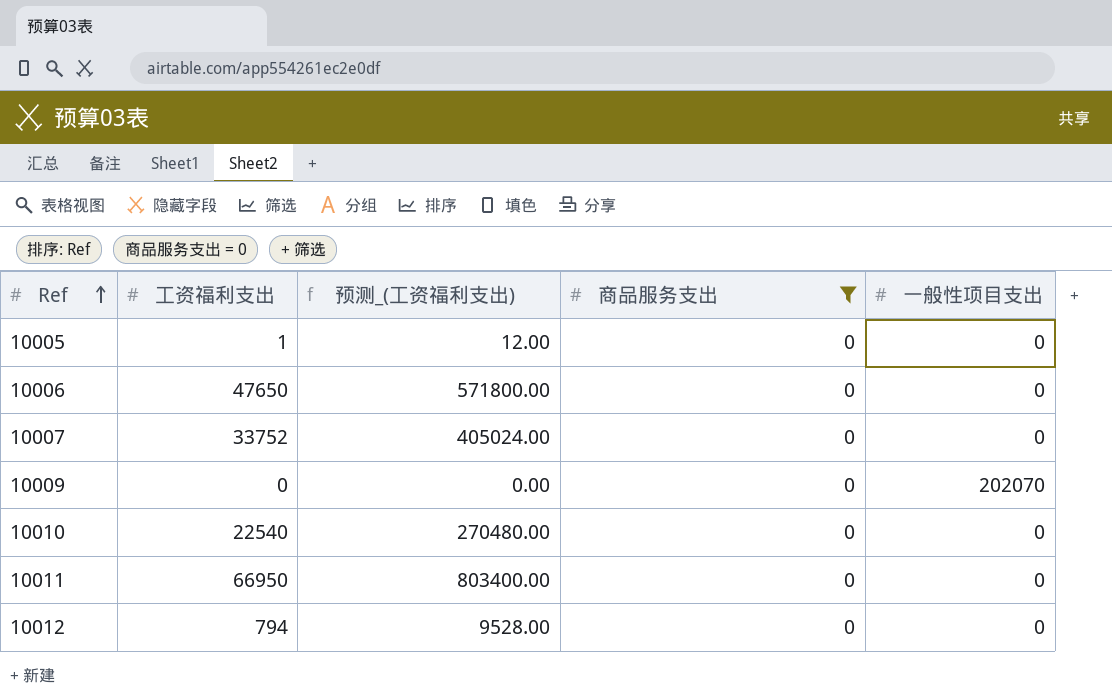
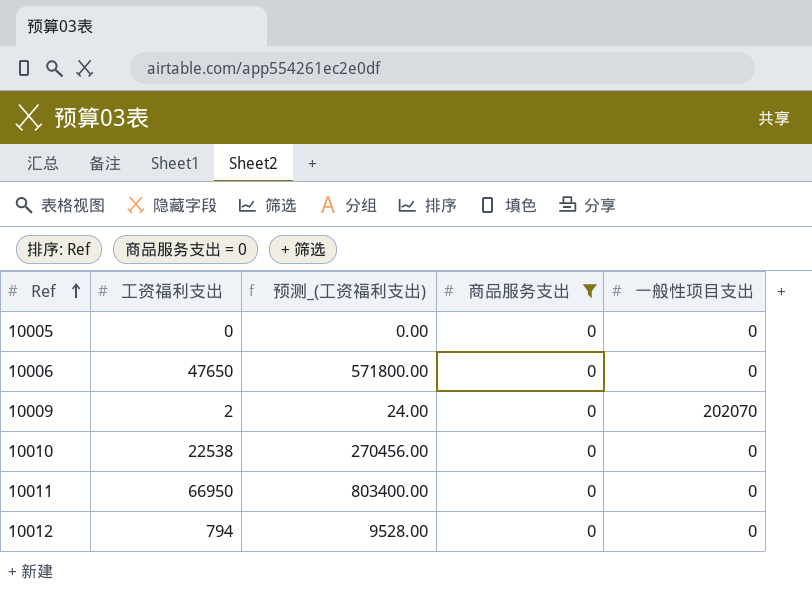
row 10007: 33752 | 405024.00 | 0 | 0 -> none
10005 | 工资福利支出: 1 -> 0
10005 | 预测_(工资福利支出): 12.00 -> 0.00
10009 | 工资福利支出: 0 -> 2
10009 | 预测_(工资福利支出): 0.00 -> 24.00
10010 | 工资福利支出: 22540 -> 22538
10010 | 预测_(工资福利支出): 270480.00 -> 270456.00

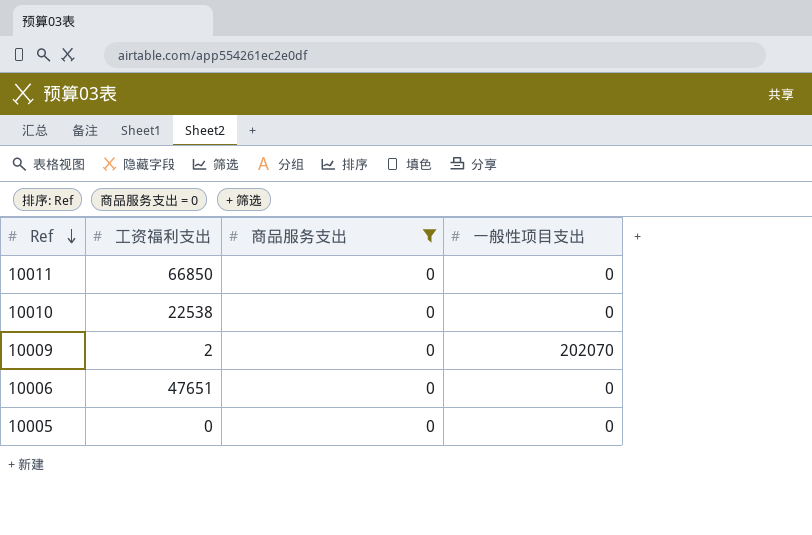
row order: Ref ascending -> Ref descending
column 预测_(工资福利支出) | formula: [工资福利支出] * 12 -> none
row 10012: 794 | 9528.00 | 0 | 0 -> none
10011 | 工资福利支出: 66950 -> 66850
10006 | 工资福利支出: 47650 -> 47651

